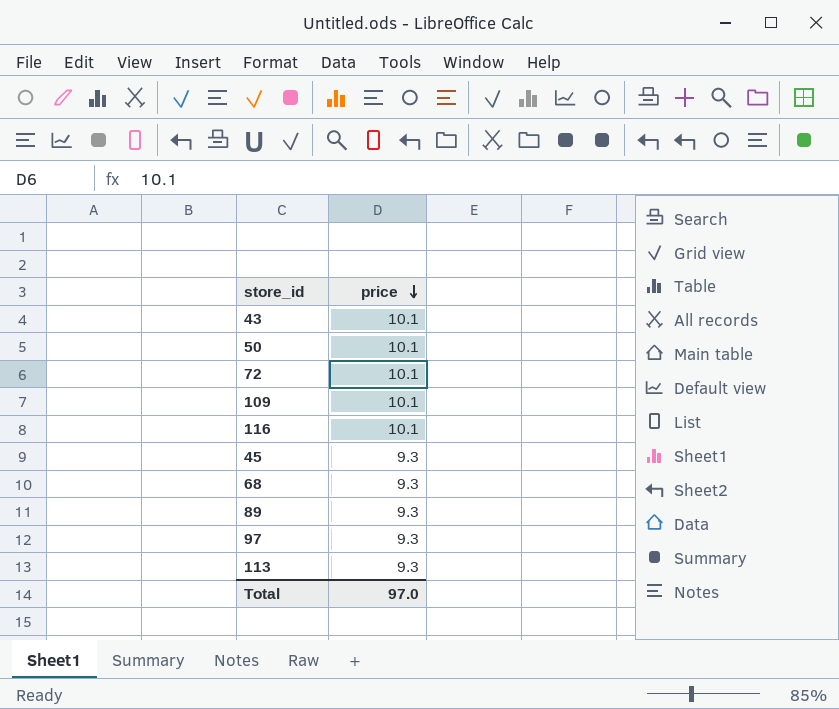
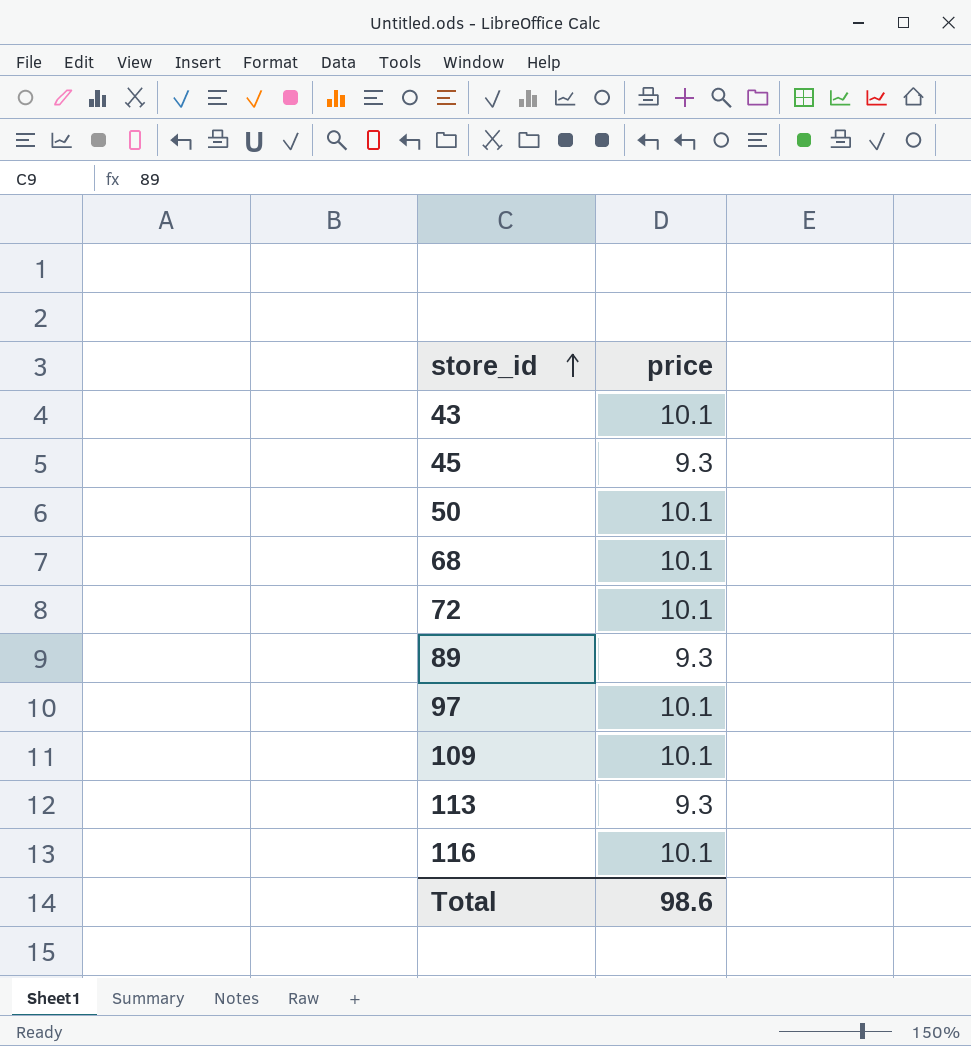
row order: price descending -> store_id ascending
68 | price: 9.3 -> 10.1
97 | price: 9.3 -> 10.1
Total | price: 97.0 -> 98.6

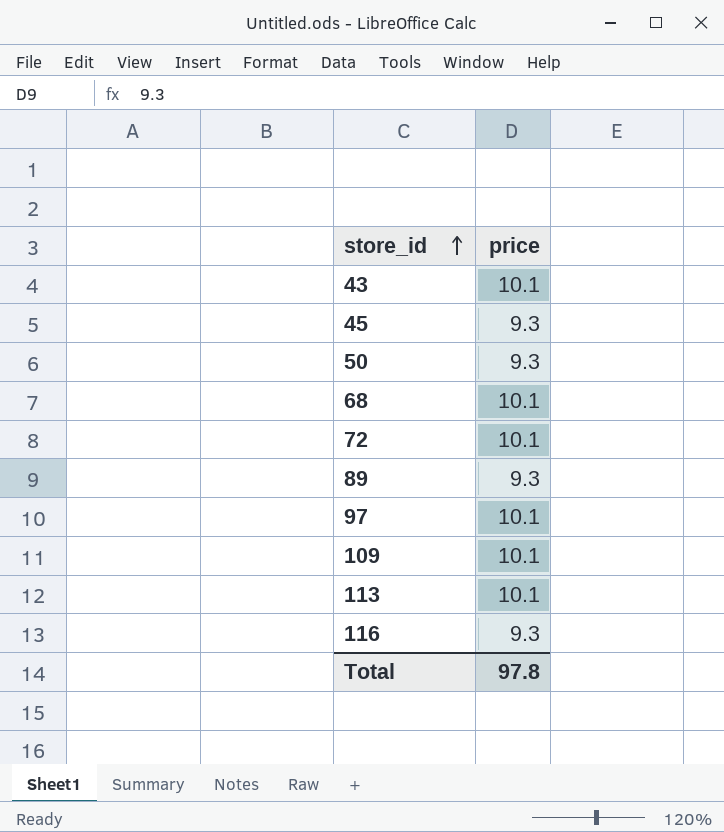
50 | price: 10.1 -> 9.3
113 | price: 9.3 -> 10.1
116 | price: 10.1 -> 9.3
Total | price: 98.6 -> 97.8

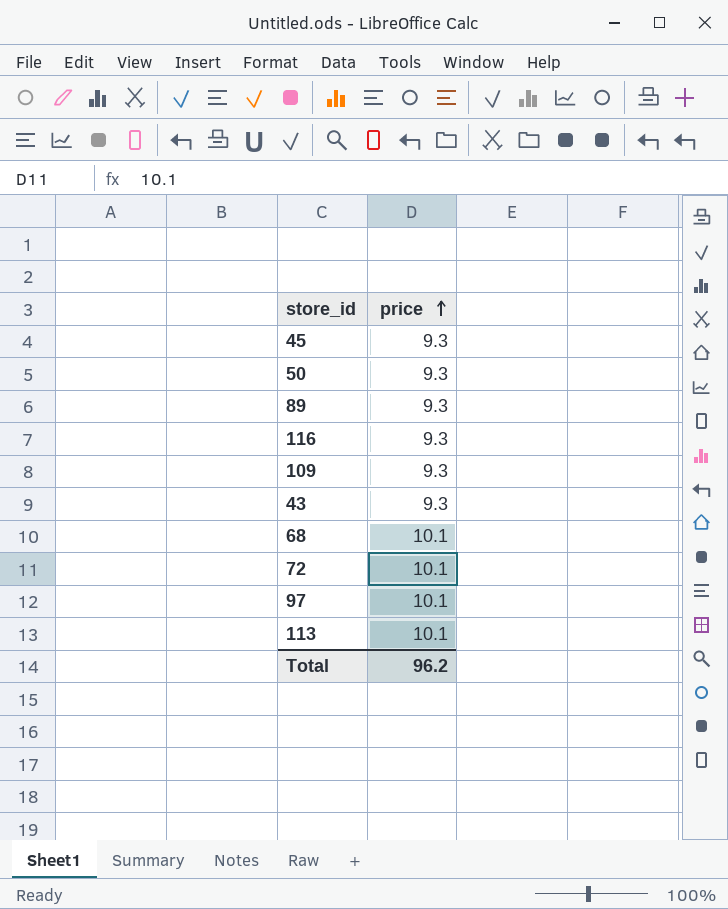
row order: store_id ascending -> price ascending
109 | price: 10.1 -> 9.3
43 | price: 10.1 -> 9.3
Total | price: 97.8 -> 96.2

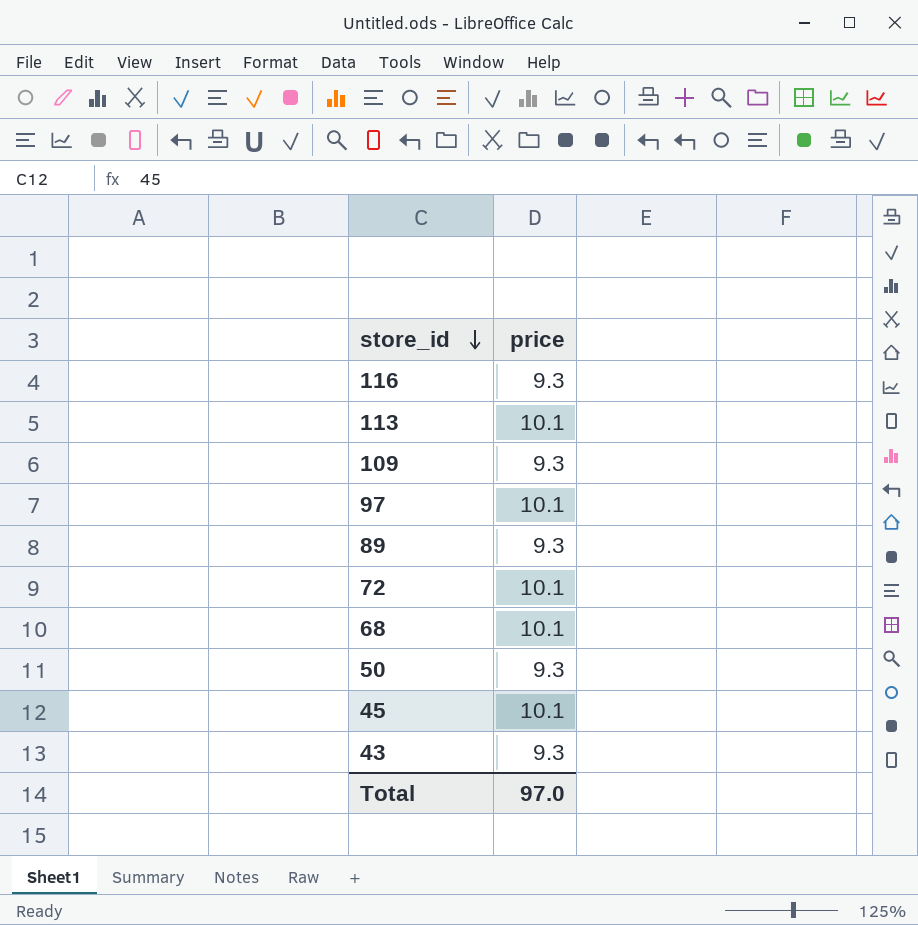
row order: price ascending -> store_id descending
45 | price: 9.3 -> 10.1
Total | price: 96.2 -> 97.0

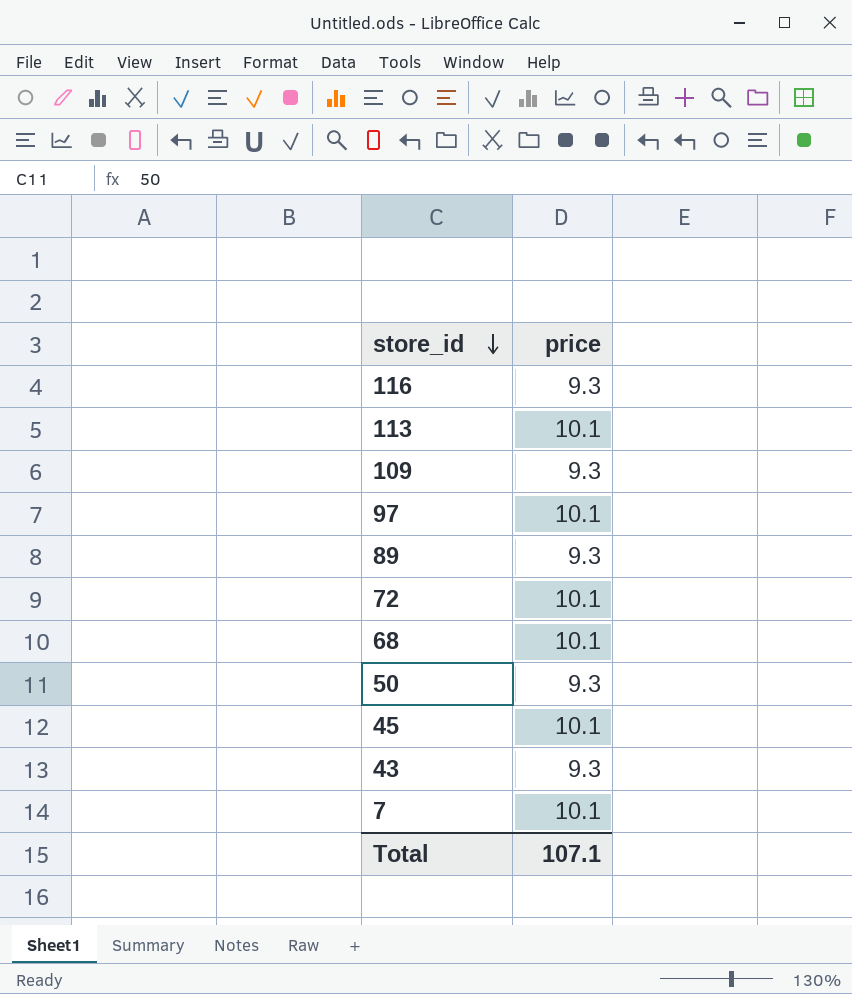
row 7: none -> 10.1
Total | price: 97.0 -> 107.1

